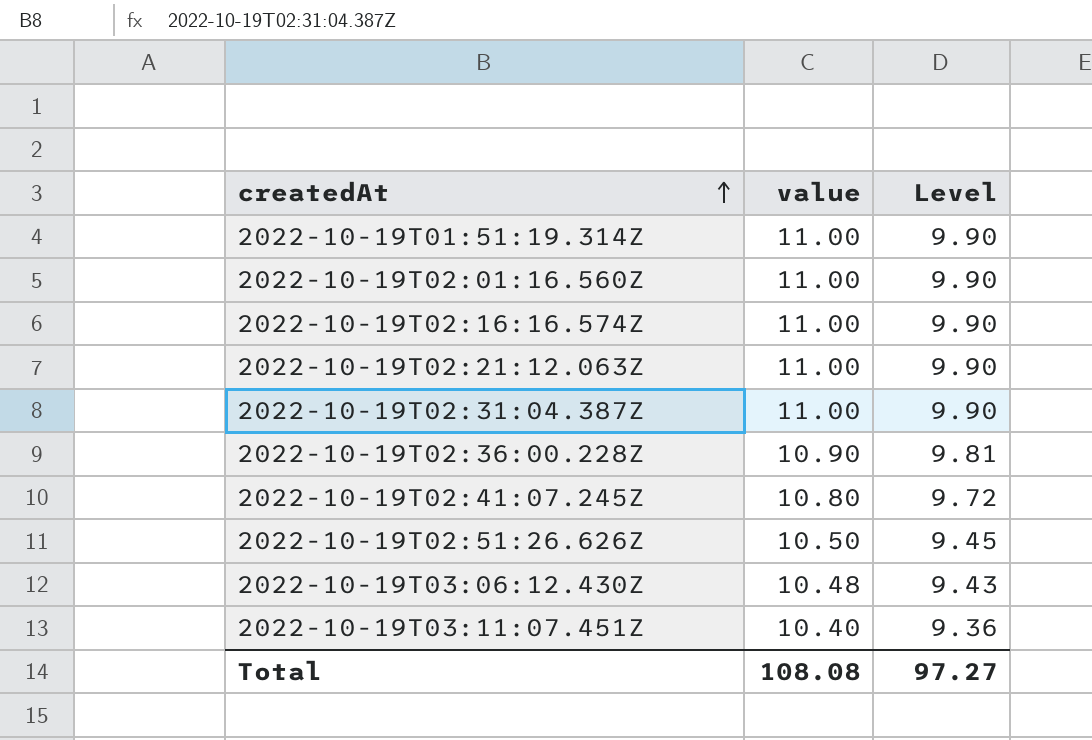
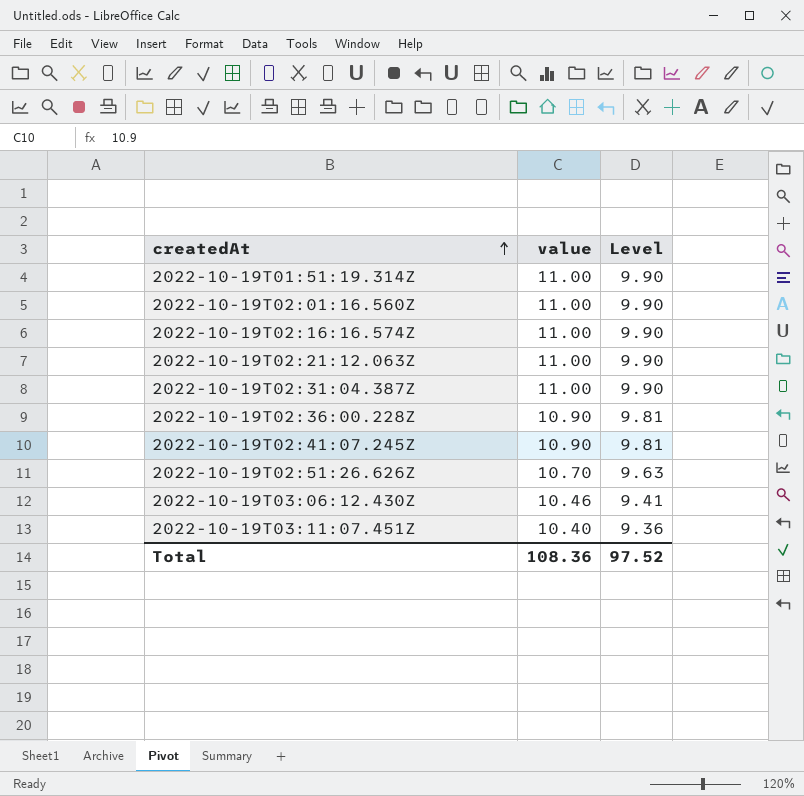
2022-10-19T02:41:07.245Z | value: 10.80 -> 10.90
2022-10-19T02:41:07.245Z | Level: 9.72 -> 9.81
2022-10-19T02:51:26.626Z | value: 10.50 -> 10.70
2022-10-19T02:51:26.626Z | Level: 9.45 -> 9.63
2022-10-19T03:06:12.430Z | value: 10.48 -> 10.46
2022-10-19T03:06:12.430Z | Level: 9.43 -> 9.41
Total | value: 108.08 -> 108.36
Total | Level: 97.27 -> 97.52

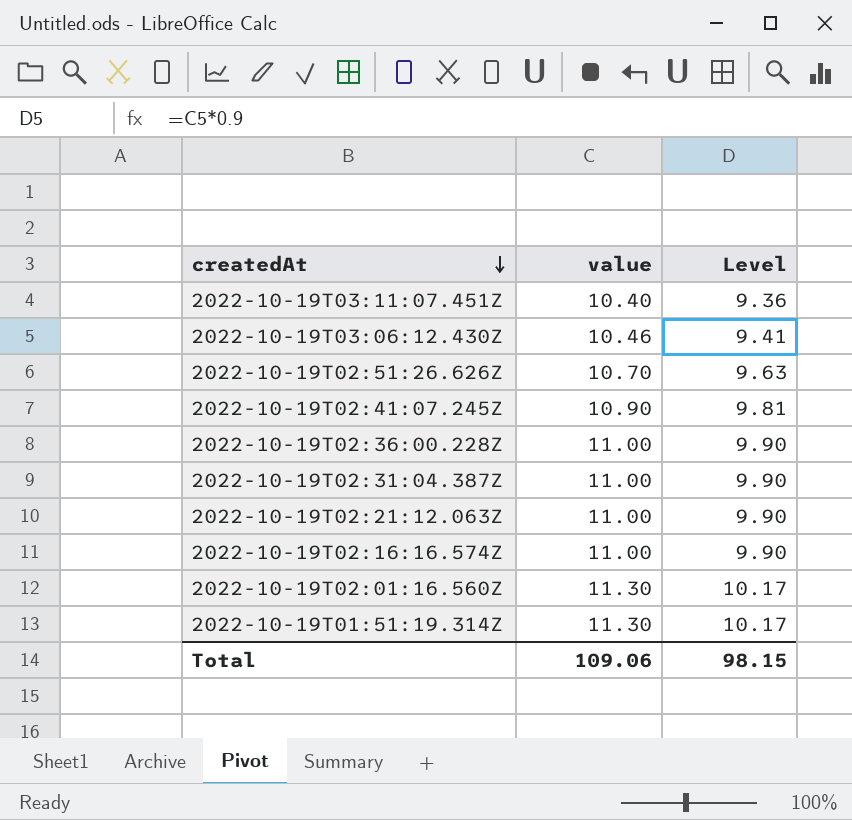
row order: createdAt ascending -> createdAt descending
2022-10-19T02:36:00.228Z | value: 10.90 -> 11.00
2022-10-19T02:36:00.228Z | Level: 9.81 -> 9.90
2022-10-19T02:01:16.560Z | value: 11.00 -> 11.30
2022-10-19T02:01:16.560Z | Level: 9.90 -> 10.17
2022-10-19T01:51:19.314Z | value: 11.00 -> 11.30
2022-10-19T01:51:19.314Z | Level: 9.90 -> 10.17
Total | value: 108.36 -> 109.06
Total | Level: 97.52 -> 98.15

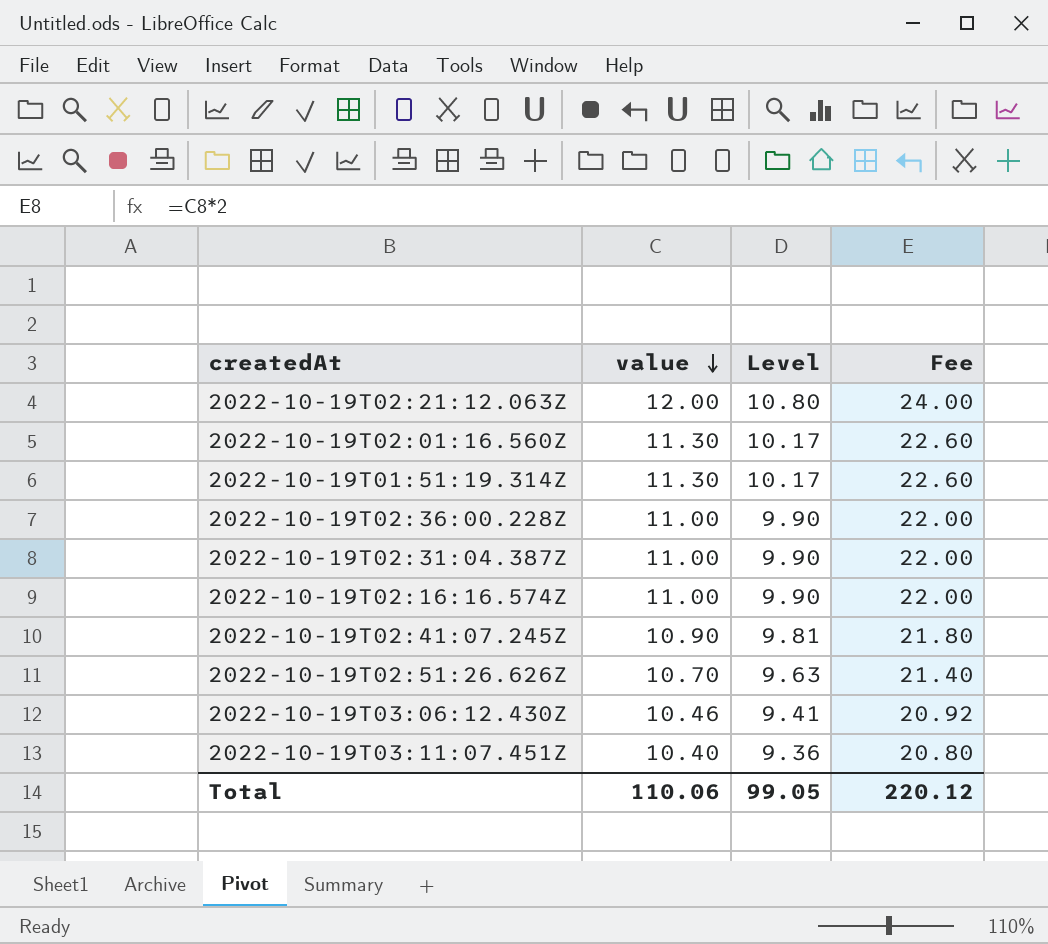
row order: createdAt descending -> value descending
column Fee | formula: none -> [value] * 2
2022-10-19T02:21:12.063Z | value: 11.00 -> 12.00
2022-10-19T02:21:12.063Z | Level: 9.90 -> 10.80
Total | value: 109.06 -> 110.06
Total | Level: 98.15 -> 99.05

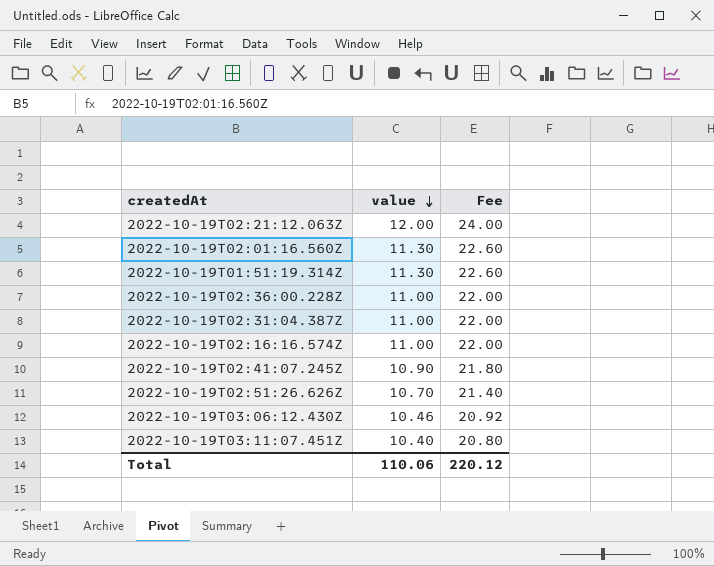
column Level | formula: [value] * 0.9 -> none

